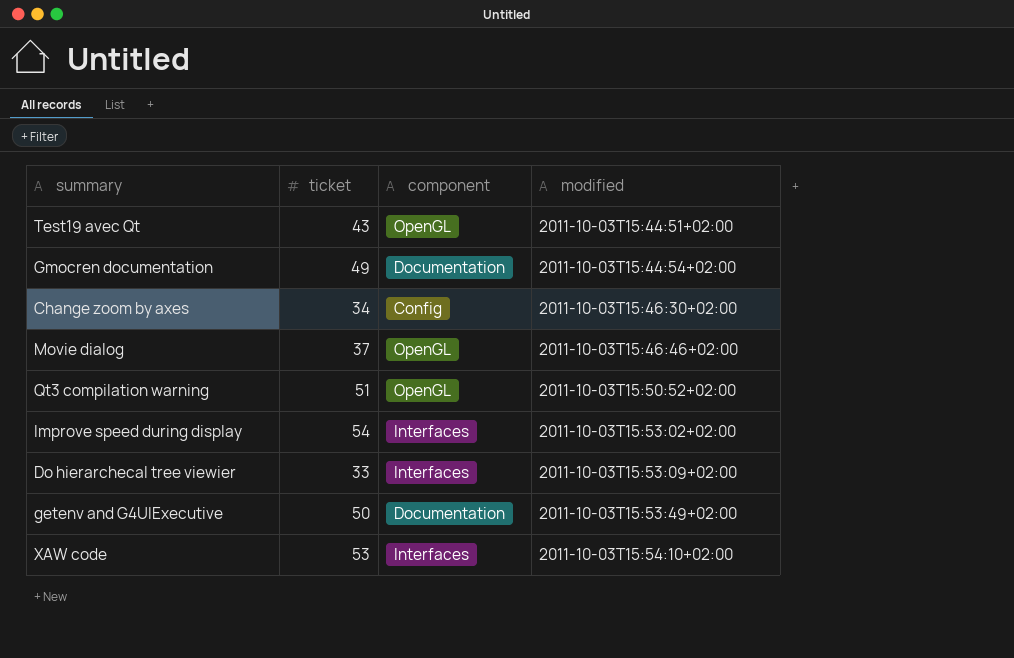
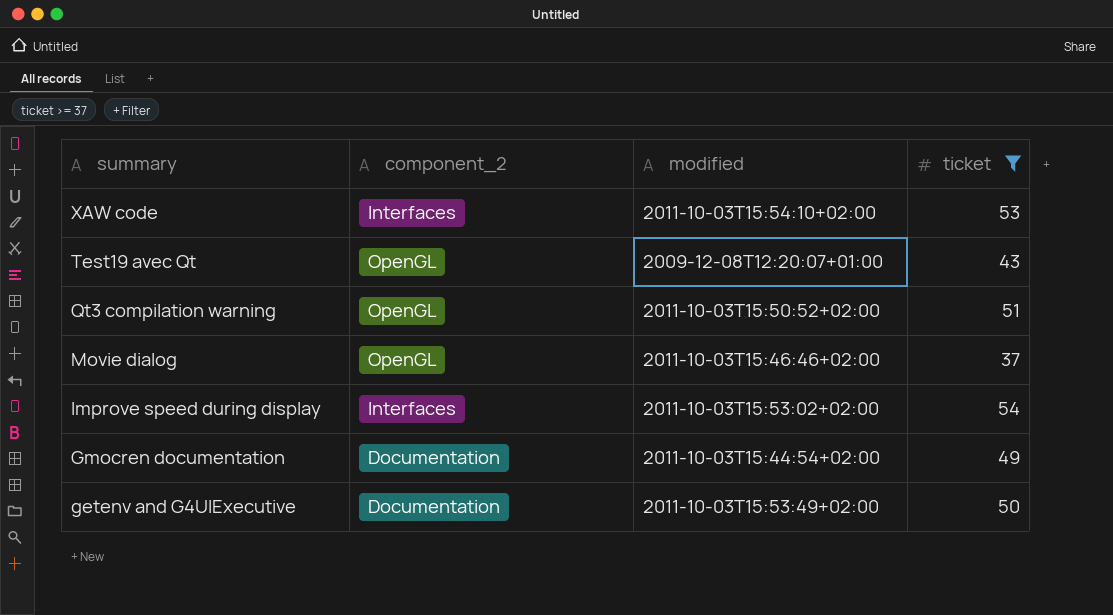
filter: none -> ticket >= 37
row order: modified ascending -> summary descending
column name: component -> component_2
column ticket | position: 2 -> 4
Test19 avec Qt | modified: 2011-10-03T15:44:51+02:00 -> 2009-12-08T12:20:07+01:00

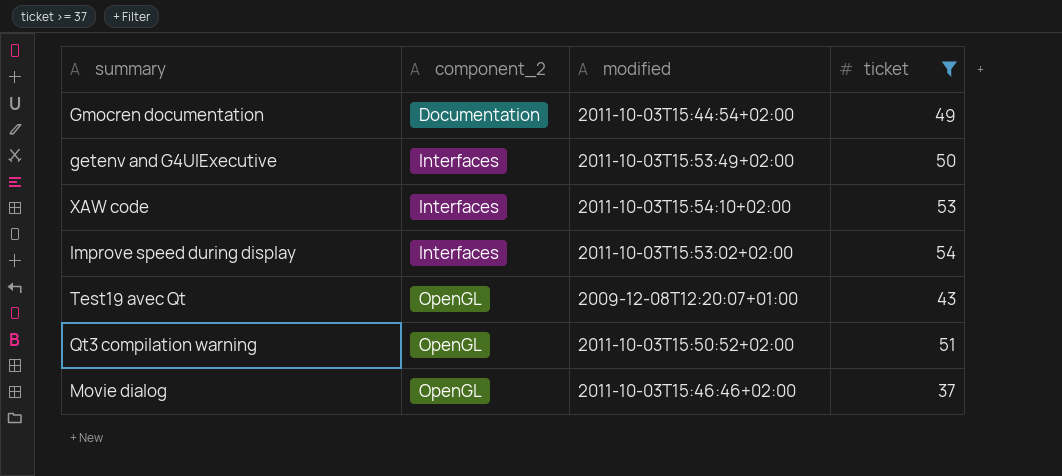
row order: summary descending -> component_2 ascending
getenv and G4UIExecutive | component_2: Documentation -> Interfaces

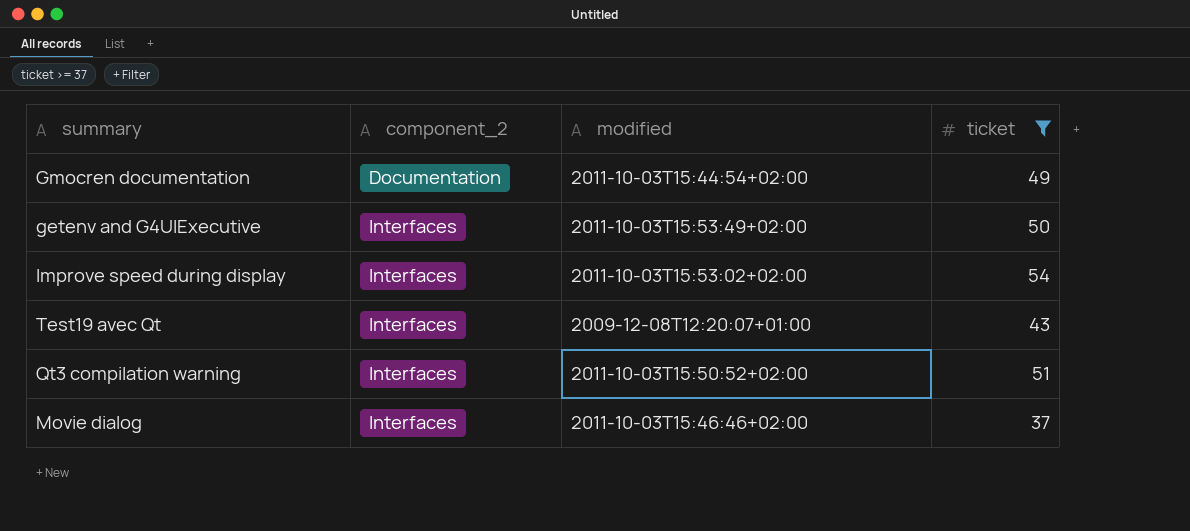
row XAW code: Interfaces | 2011-10-03T15:54:10+02:00 | 53 -> none
Test19 avec Qt | component_2: OpenGL -> Interfaces
Qt3 compilation warning | component_2: OpenGL -> Interfaces
Movie dialog | component_2: OpenGL -> Interfaces

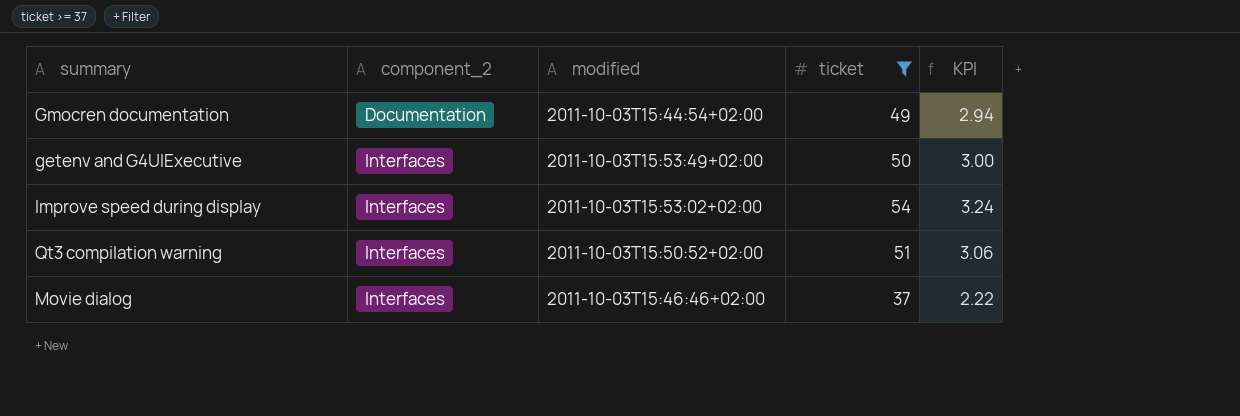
column KPI | formula: none -> [ticket] * 0.06
row Test19 avec Qt: Interfaces | 2009-12-08T12:20:07+01:00 | 43 -> none

